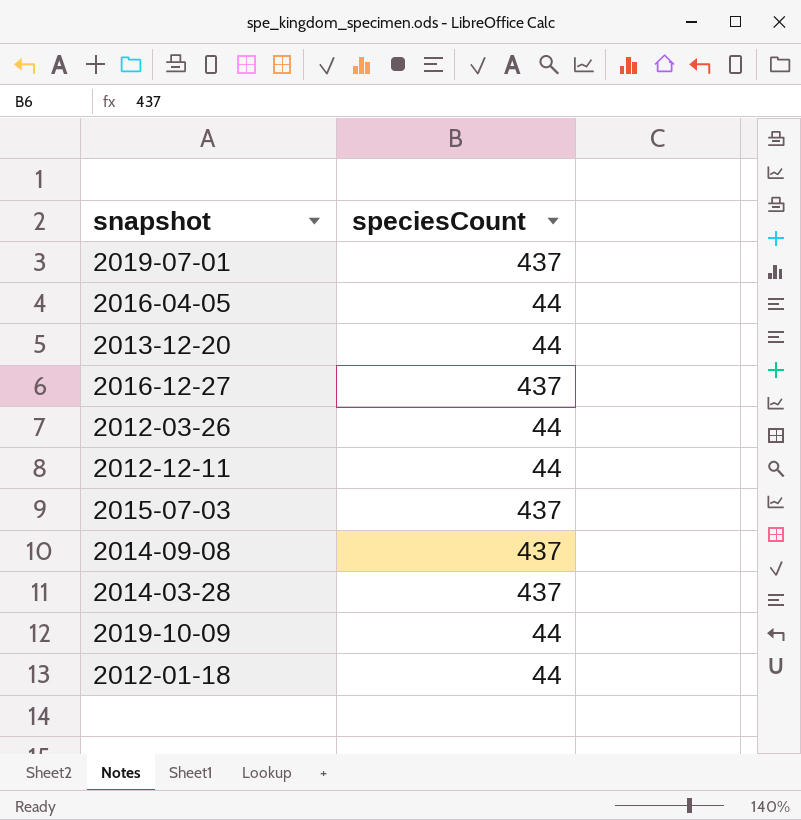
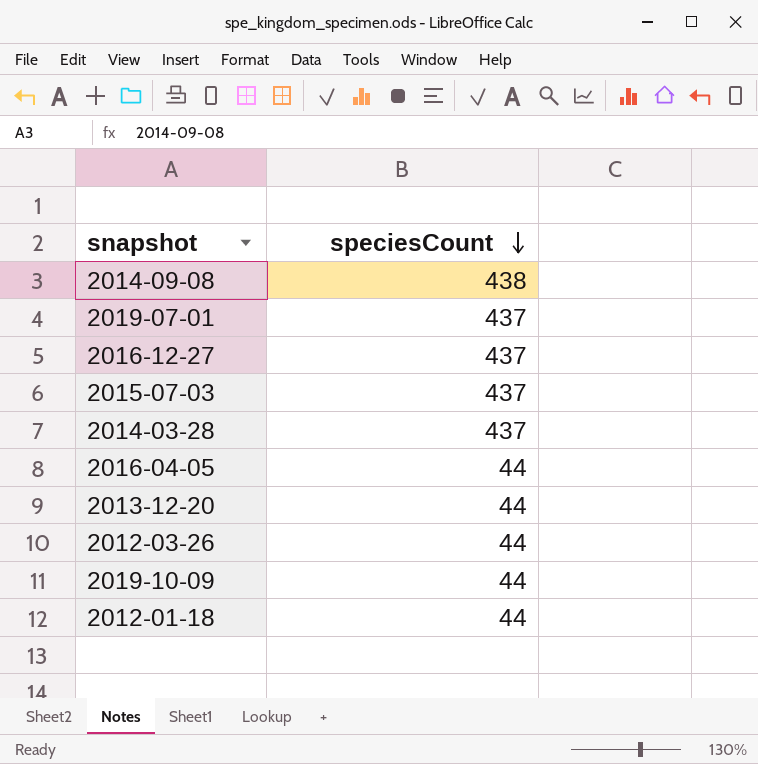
row order: none -> speciesCount descending
row 2012-12-11: 44 -> none
2014-09-08 | speciesCount: 437 -> 438

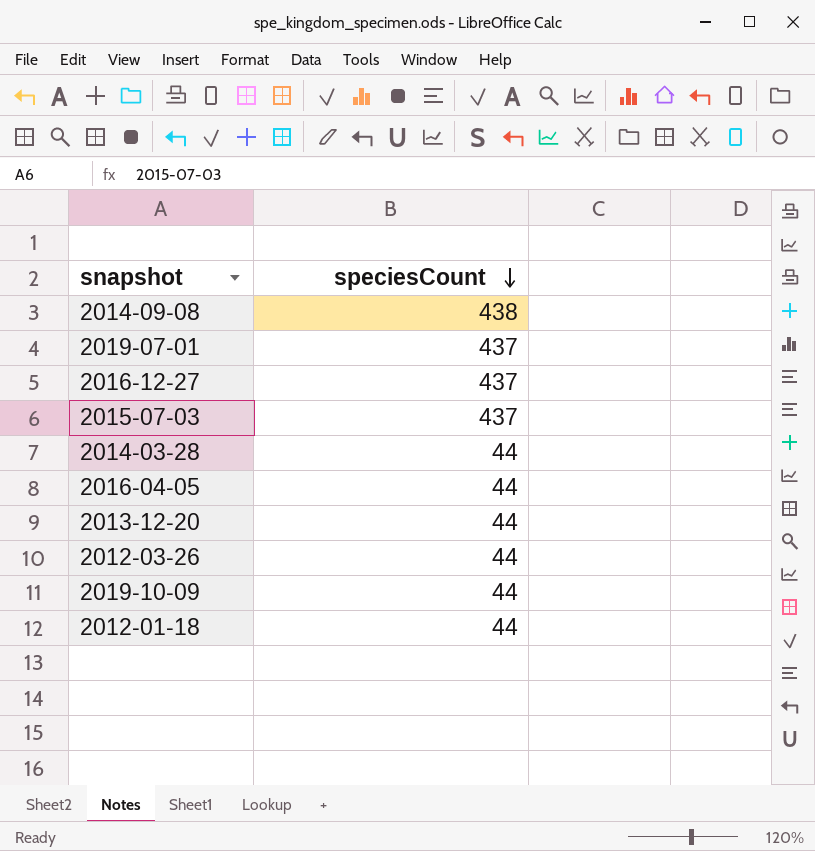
2014-03-28 | speciesCount: 437 -> 44

